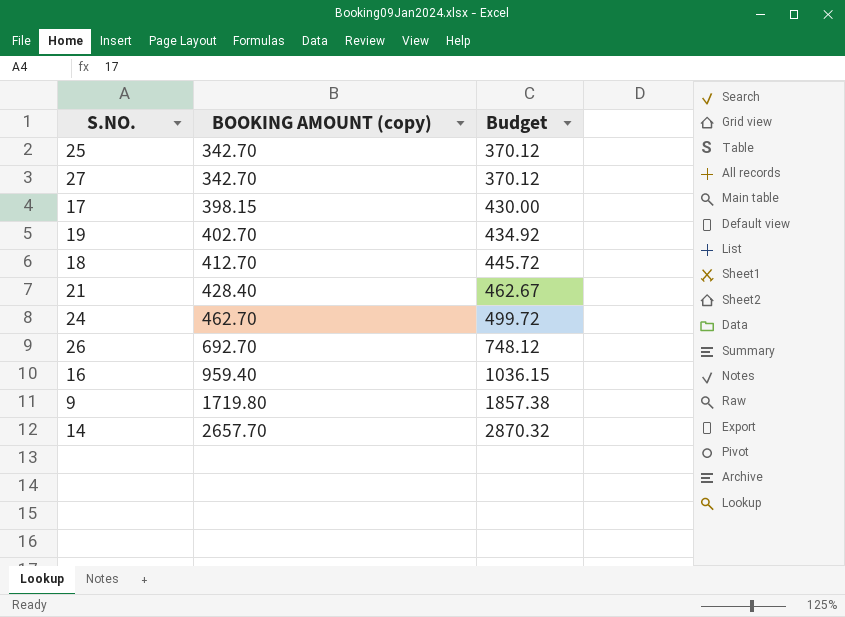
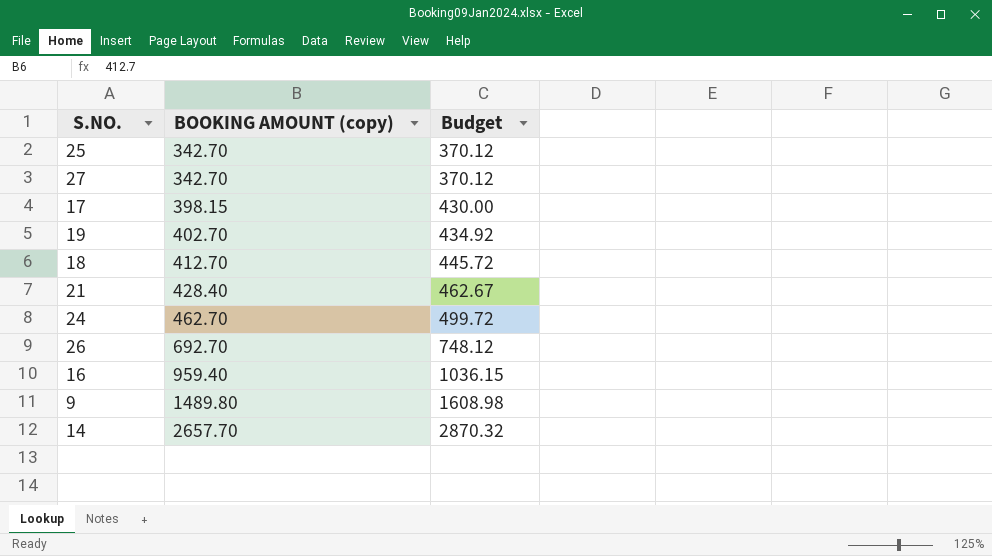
9 | BOOKING AMOUNT (copy): 1719.80 -> 1489.80
9 | Budget: 1857.38 -> 1608.98

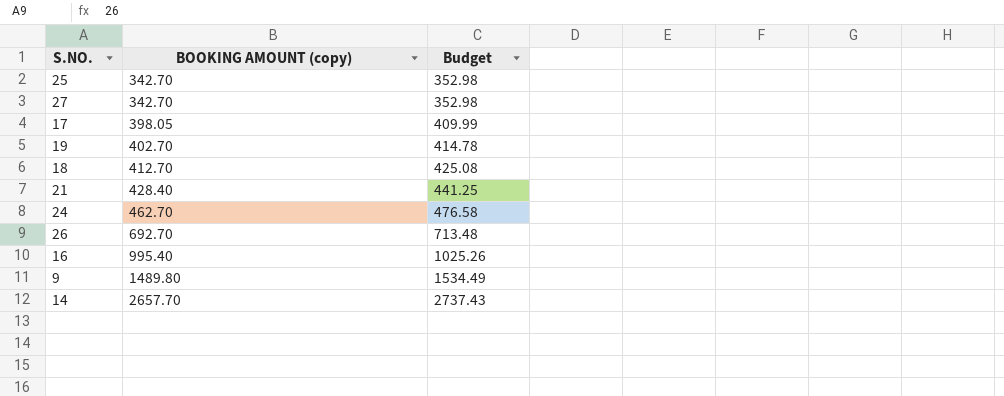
column Budget | formula: [BOOKING AMOUNT (copy)] * 1.08 -> [BOOKING AMOUNT (copy)] * 1.03
17 | BOOKING AMOUNT (copy): 398.15 -> 398.05
16 | BOOKING AMOUNT (copy): 959.40 -> 995.40

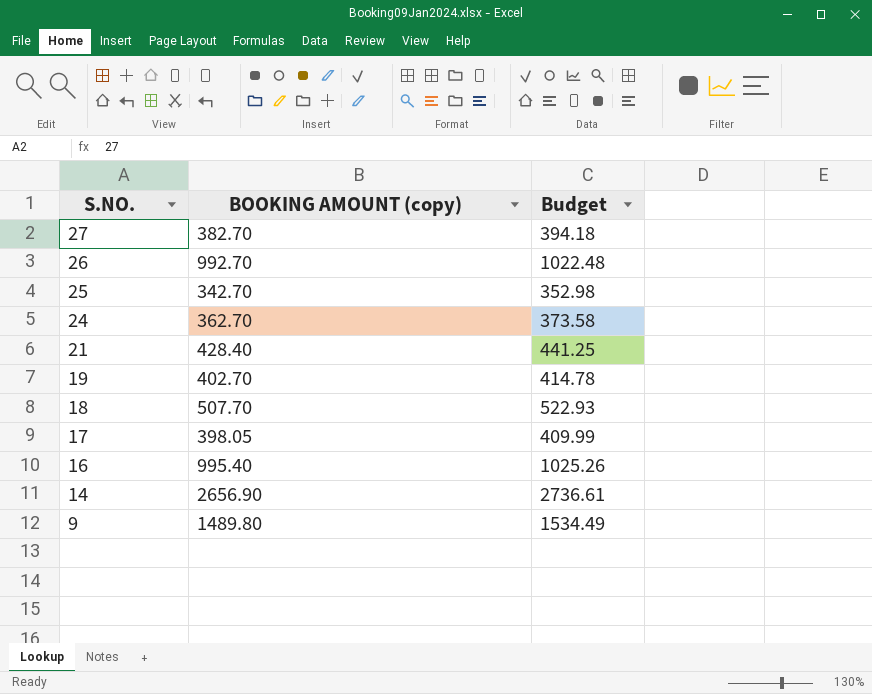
row order: BOOKING AMOUNT (copy) ascending -> S.NO. descending
27 | BOOKING AMOUNT (copy): 342.70 -> 382.70
27 | Budget: 352.98 -> 394.18
26 | BOOKING AMOUNT (copy): 692.70 -> 992.70
26 | Budget: 713.48 -> 1022.48
24 | BOOKING AMOUNT (copy): 462.70 -> 362.70
24 | Budget: 476.58 -> 373.58
18 | BOOKING AMOUNT (copy): 412.70 -> 507.70
18 | Budget: 425.08 -> 522.93
14 | BOOKING AMOUNT (copy): 2657.70 -> 2656.90
14 | Budget: 2737.43 -> 2736.61

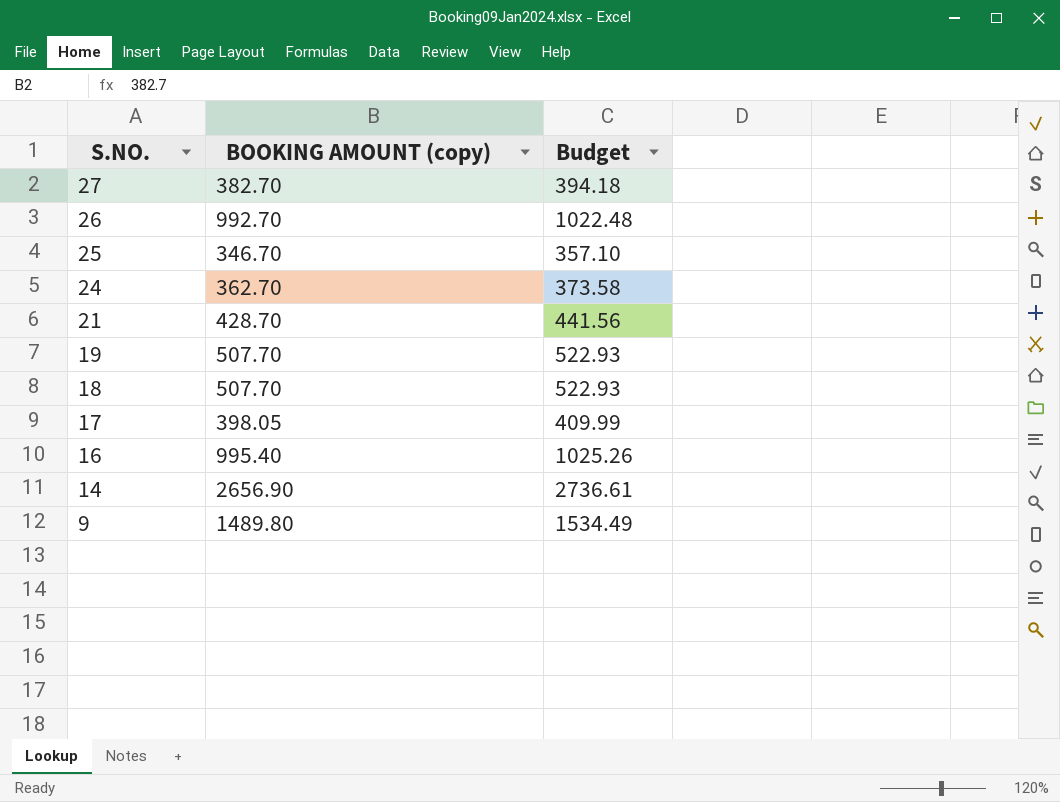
25 | BOOKING AMOUNT (copy): 342.70 -> 346.70
25 | Budget: 352.98 -> 357.10
21 | BOOKING AMOUNT (copy): 428.40 -> 428.70
21 | Budget: 441.25 -> 441.56
19 | BOOKING AMOUNT (copy): 402.70 -> 507.70
19 | Budget: 414.78 -> 522.93

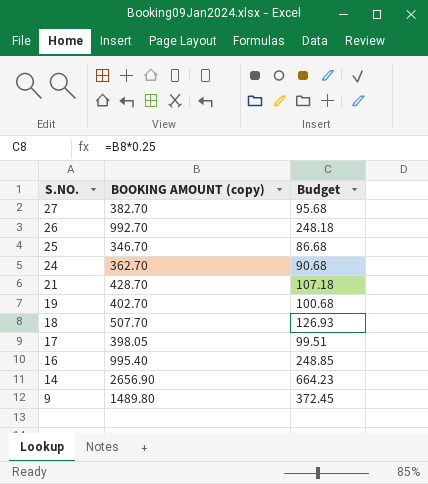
column Budget | formula: [BOOKING AMOUNT (copy)] * 1.03 -> [BOOKING AMOUNT (copy)] * 0.25
19 | BOOKING AMOUNT (copy): 507.70 -> 402.70

